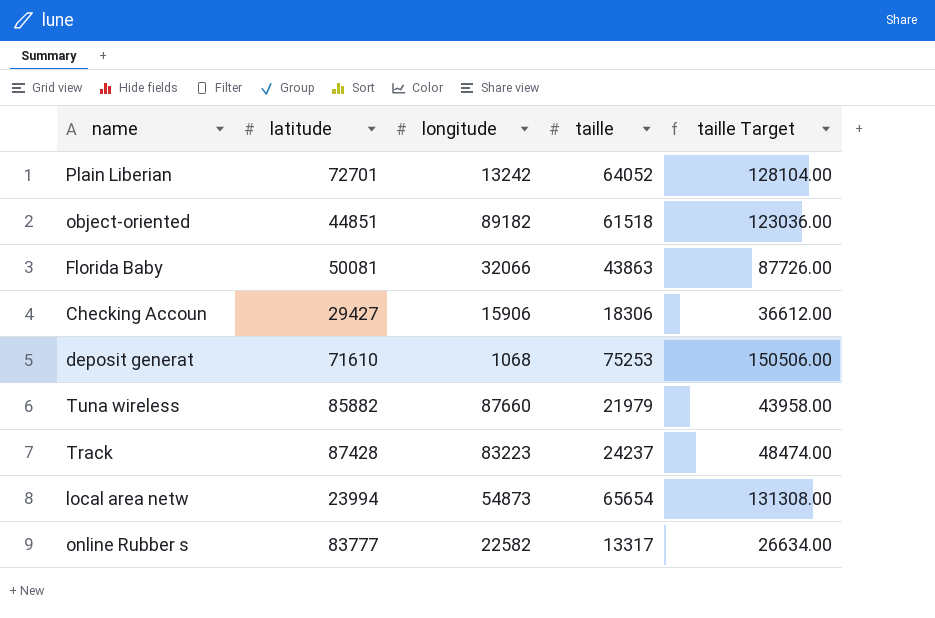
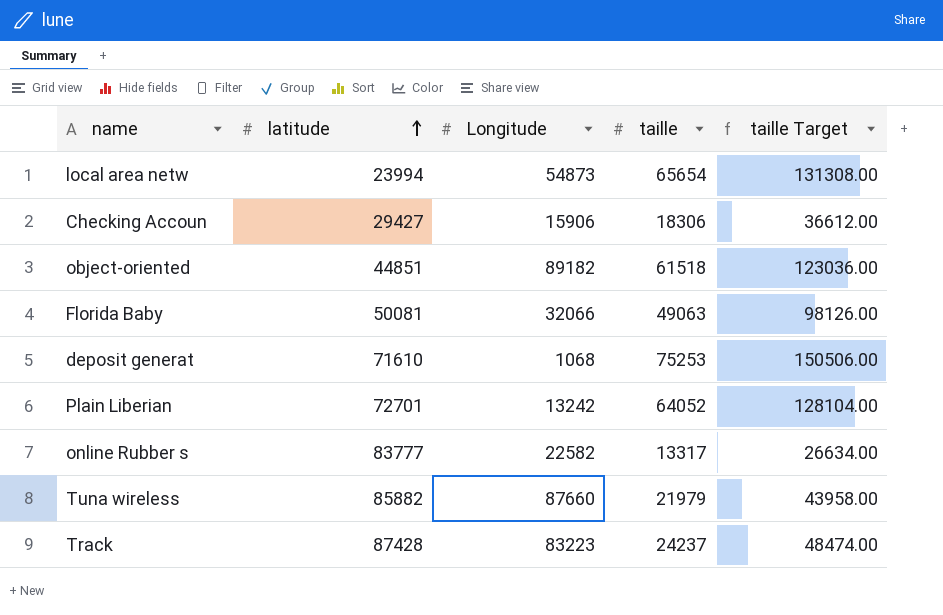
row order: none -> latitude ascending
column name: longitude -> Longitude
Florida Baby | taille: 43863 -> 49063
Florida Baby | taille Target: 87726.00 -> 98126.00

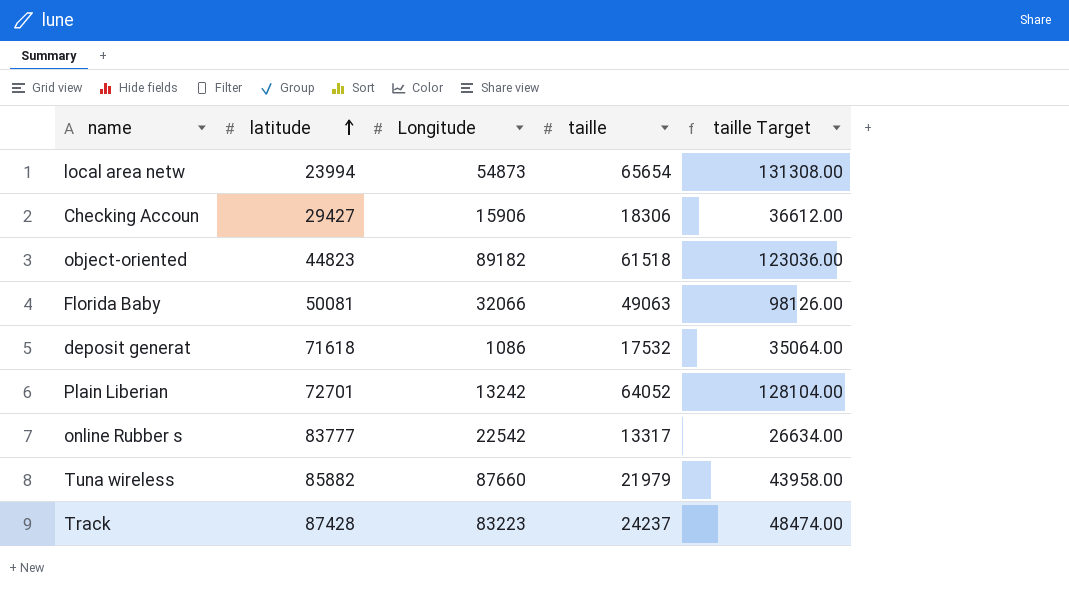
object-oriented | latitude: 44851 -> 44823
deposit generat | latitude: 71610 -> 71618
deposit generat | Longitude: 1068 -> 1086
deposit generat | taille: 75253 -> 17532
deposit generat | taille Target: 150506.00 -> 35064.00
online Rubber s | Longitude: 22582 -> 22542

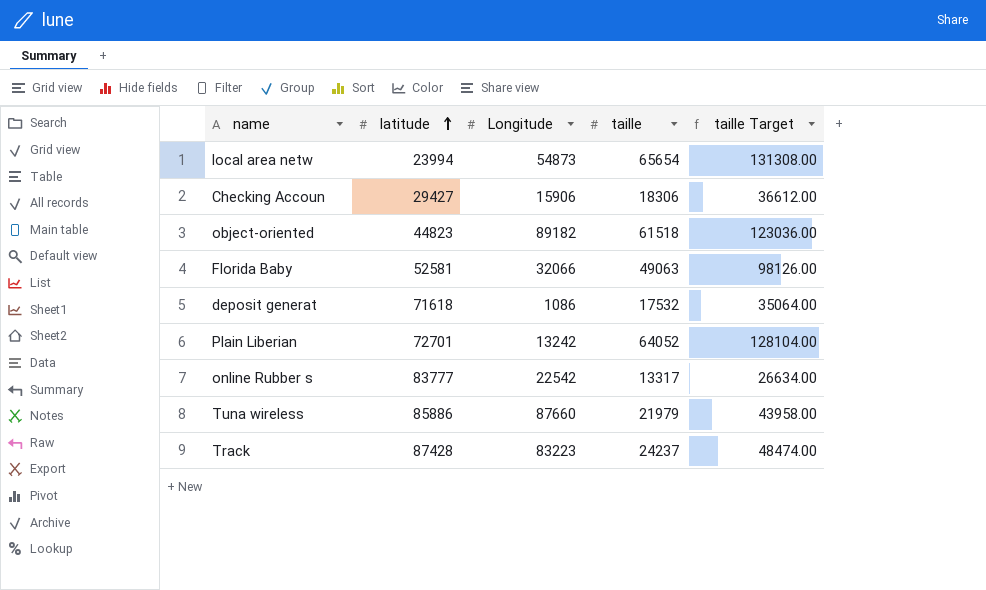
Florida Baby | latitude: 50081 -> 52581
Tuna wireless | latitude: 85882 -> 85886

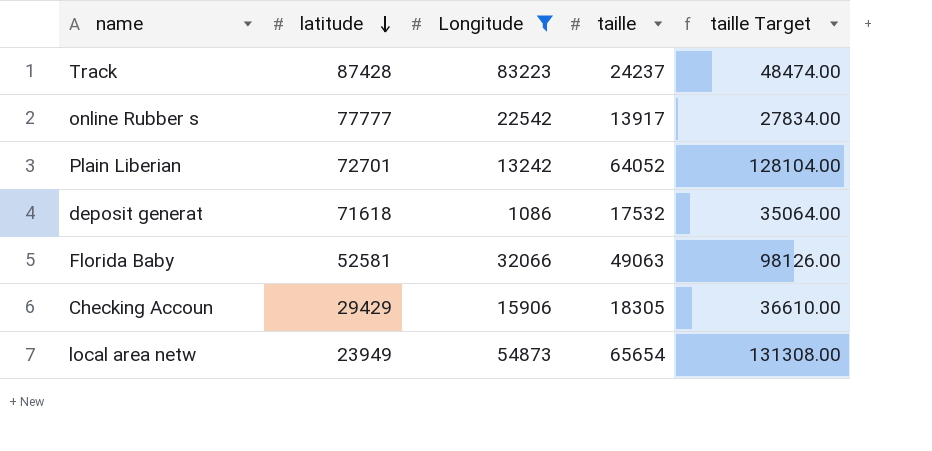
filter: none -> Longitude <= 83223
row order: latitude ascending -> latitude descending
online Rubber s | latitude: 83777 -> 77777
online Rubber s | taille: 13317 -> 13917
online Rubber s | taille Target: 26634.00 -> 27834.00
Checking Accoun | latitude: 29427 -> 29429
Checking Accoun | taille: 18306 -> 18305
Checking Accoun | taille Target: 36612.00 -> 36610.00
local area netw | latitude: 23994 -> 23949

